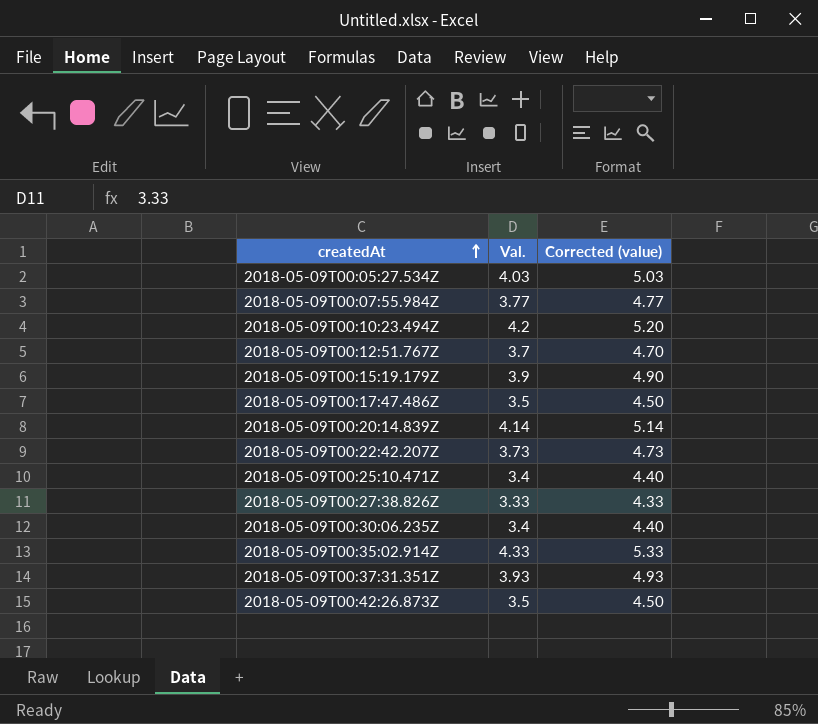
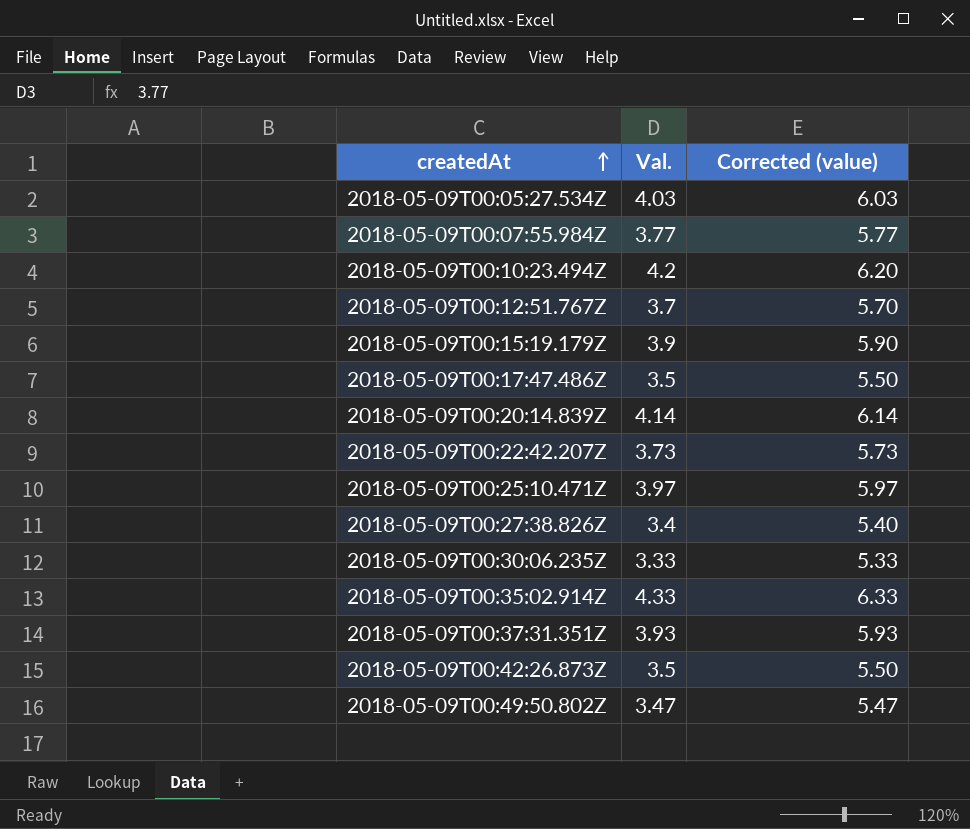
column Corrected (value) | formula: [Val.] + 1 -> [Val.] + 2
2018-05-09T00:25:10.471Z | Val.: 3.4 -> 3.97
2018-05-09T00:27:38.826Z | Val.: 3.33 -> 3.4
2018-05-09T00:30:06.235Z | Val.: 3.4 -> 3.33
row 2018-05-09T00:49:50.802Z: none -> 3.47 | 5.47

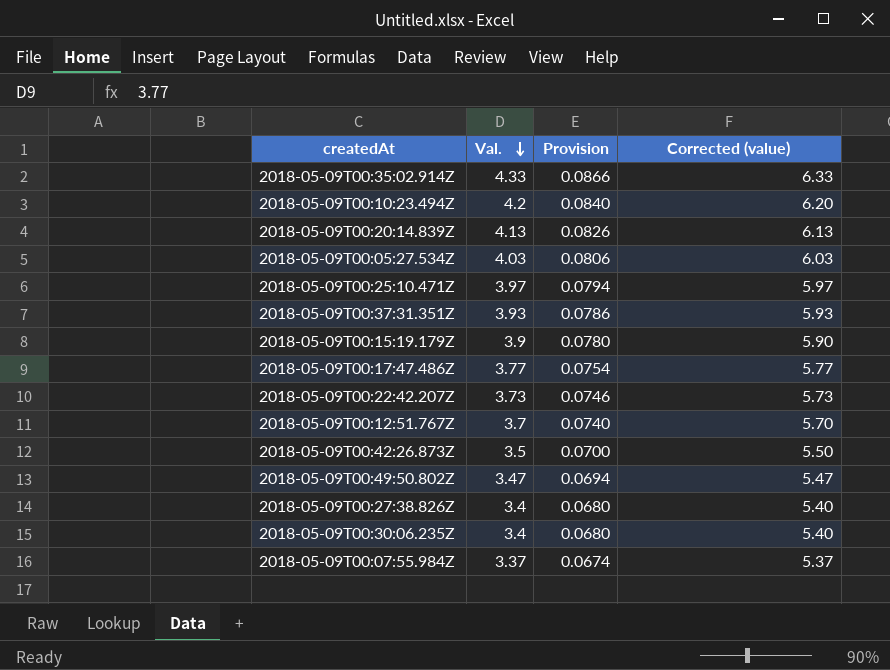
row order: createdAt ascending -> Val. descending
column Provision | formula: none -> [Val.] * 0.02
2018-05-09T00:20:14.839Z | Val.: 4.14 -> 4.13
2018-05-09T00:20:14.839Z | Corrected (value): 6.14 -> 6.13
2018-05-09T00:17:47.486Z | Val.: 3.5 -> 3.77
2018-05-09T00:17:47.486Z | Corrected (value): 5.50 -> 5.77
2018-05-09T00:30:06.235Z | Val.: 3.33 -> 3.4
2018-05-09T00:30:06.235Z | Corrected (value): 5.33 -> 5.40
2018-05-09T00:07:55.984Z | Val.: 3.77 -> 3.37
2018-05-09T00:07:55.984Z | Corrected (value): 5.77 -> 5.37

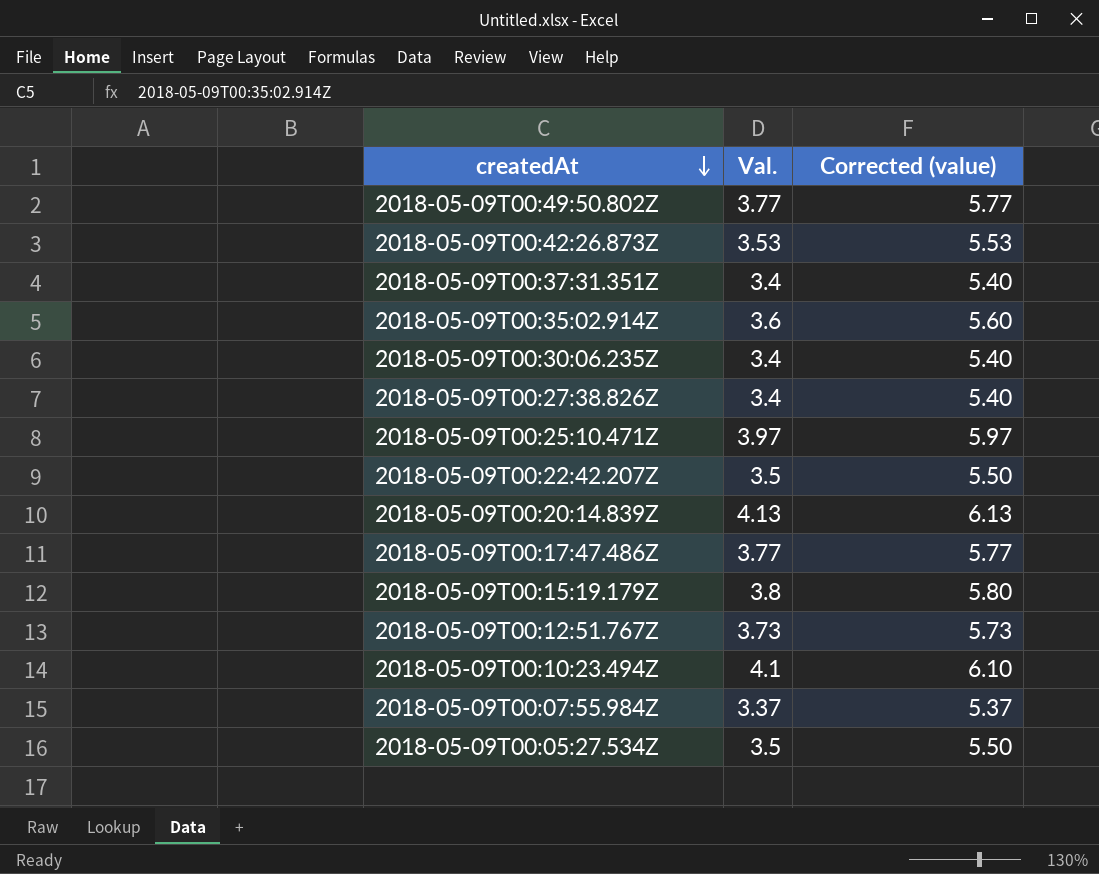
row order: Val. descending -> createdAt descending
column Provision | formula: [Val.] * 0.02 -> none
2018-05-09T00:49:50.802Z | Val.: 3.47 -> 3.77
2018-05-09T00:49:50.802Z | Corrected (value): 5.47 -> 5.77
2018-05-09T00:42:26.873Z | Val.: 3.5 -> 3.53
2018-05-09T00:42:26.873Z | Corrected (value): 5.50 -> 5.53
2018-05-09T00:37:31.351Z | Val.: 3.93 -> 3.4
2018-05-09T00:37:31.351Z | Corrected (value): 5.93 -> 5.40
2018-05-09T00:35:02.914Z | Val.: 4.33 -> 3.6
2018-05-09T00:35:02.914Z | Corrected (value): 6.33 -> 5.60
2018-05-09T00:22:42.207Z | Val.: 3.73 -> 3.5
2018-05-09T00:22:42.207Z | Corrected (value): 5.73 -> 5.50
2018-05-09T00:15:19.179Z | Val.: 3.9 -> 3.8
2018-05-09T00:15:19.179Z | Corrected (value): 5.90 -> 5.80
2018-05-09T00:12:51.767Z | Val.: 3.7 -> 3.73
2018-05-09T00:12:51.767Z | Corrected (value): 5.70 -> 5.73
2018-05-09T00:10:23.494Z | Val.: 4.2 -> 4.1
2018-05-09T00:10:23.494Z | Corrected (value): 6.20 -> 6.10
2018-05-09T00:05:27.534Z | Val.: 4.03 -> 3.5
2018-05-09T00:05:27.534Z | Corrected (value): 6.03 -> 5.50

